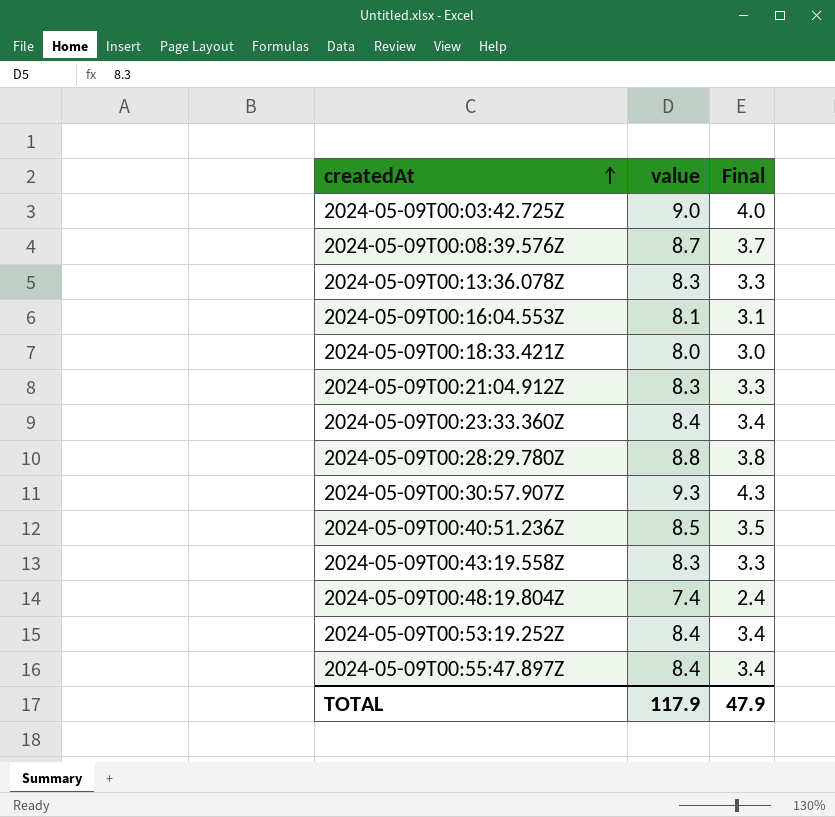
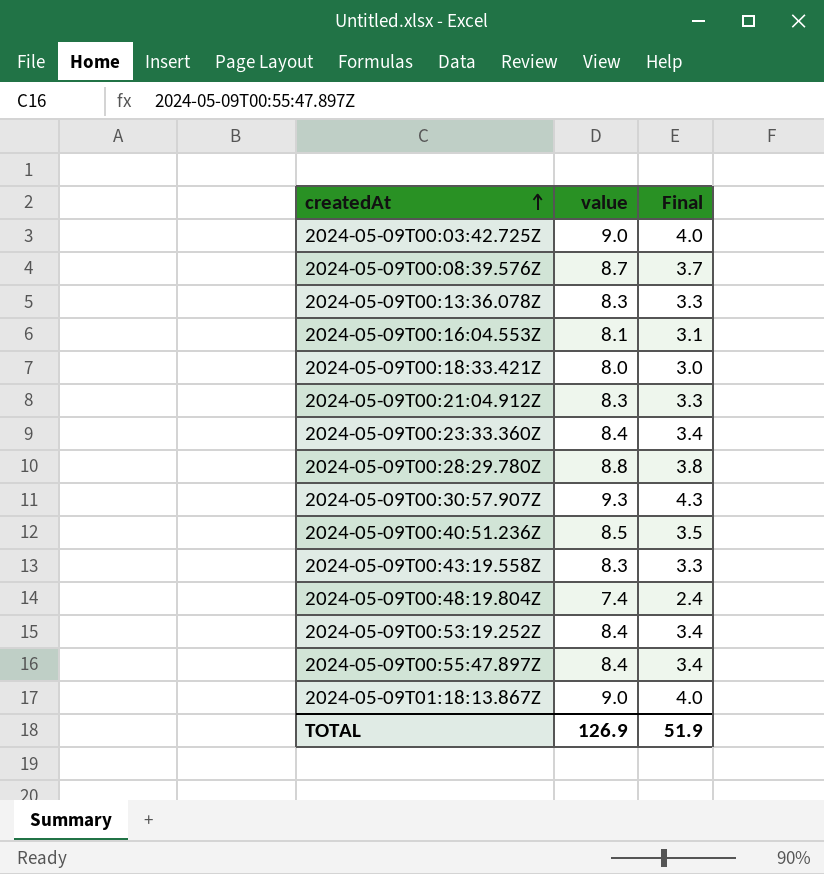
row 2024-05-09T01:18:13.867Z: none -> 9.0 | 4.0
TOTAL | value: 117.9 -> 126.9
TOTAL | Final: 47.9 -> 51.9

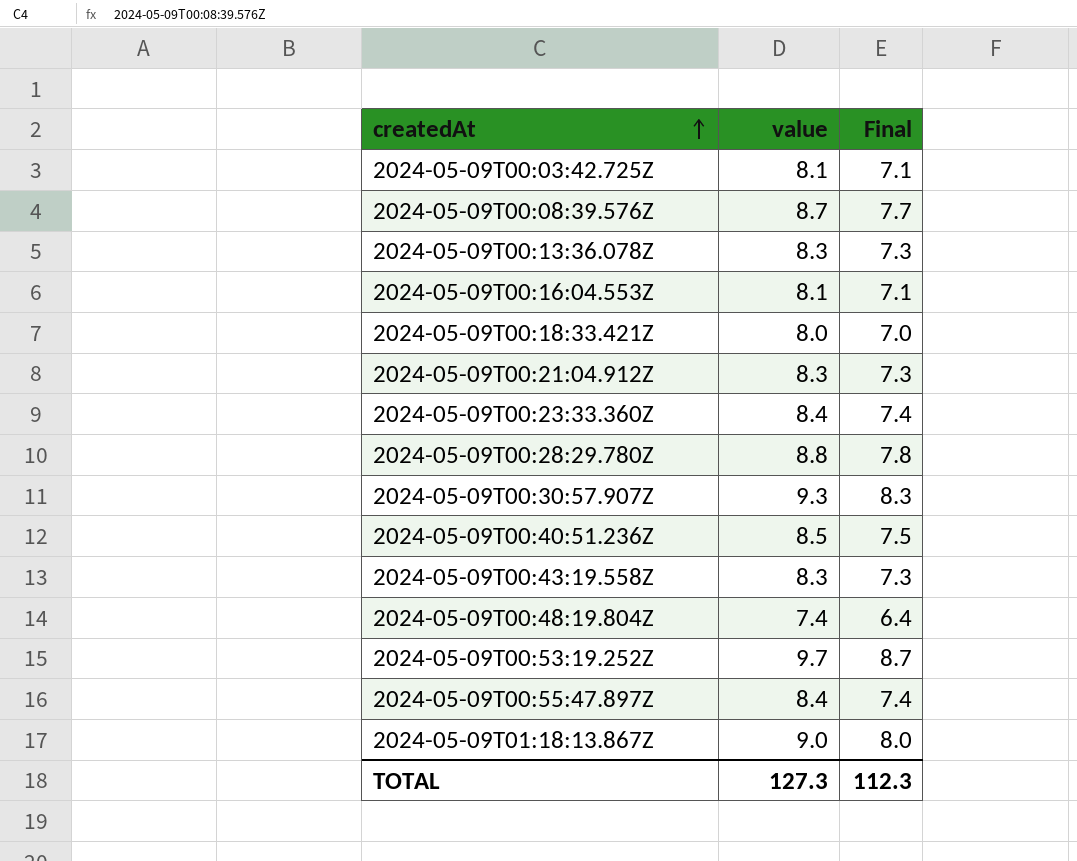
column Final | formula: [value] - 5 -> [value] - 1
2024-05-09T00:03:42.725Z | value: 9.0 -> 8.1
2024-05-09T00:53:19.252Z | value: 8.4 -> 9.7
TOTAL | value: 126.9 -> 127.3
TOTAL | Final: 51.9 -> 112.3

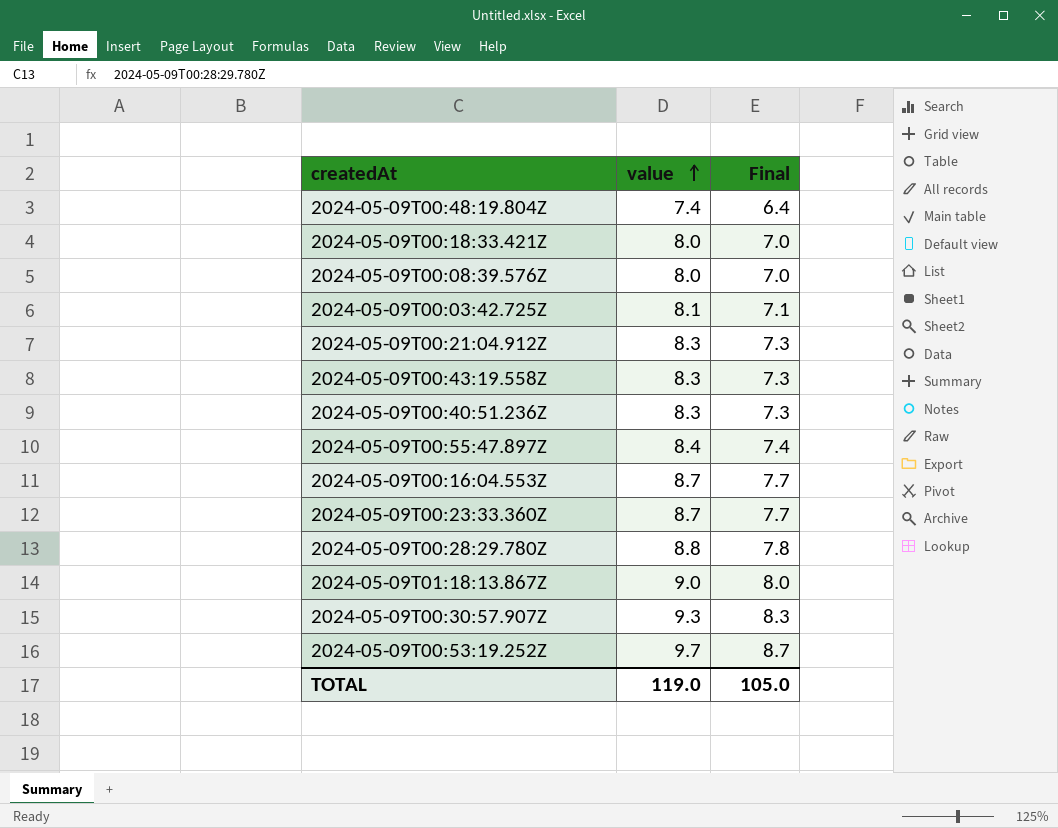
row order: createdAt ascending -> value ascending
row 2024-05-09T00:13:36.078Z: 8.3 | 7.3 -> none
2024-05-09T00:08:39.576Z | value: 8.7 -> 8.0
2024-05-09T00:08:39.576Z | Final: 7.7 -> 7.0
2024-05-09T00:40:51.236Z | value: 8.5 -> 8.3
2024-05-09T00:40:51.236Z | Final: 7.5 -> 7.3
2024-05-09T00:16:04.553Z | value: 8.1 -> 8.7
2024-05-09T00:16:04.553Z | Final: 7.1 -> 7.7
2024-05-09T00:23:33.360Z | value: 8.4 -> 8.7
2024-05-09T00:23:33.360Z | Final: 7.4 -> 7.7
TOTAL | value: 127.3 -> 119.0
TOTAL | Final: 112.3 -> 105.0

